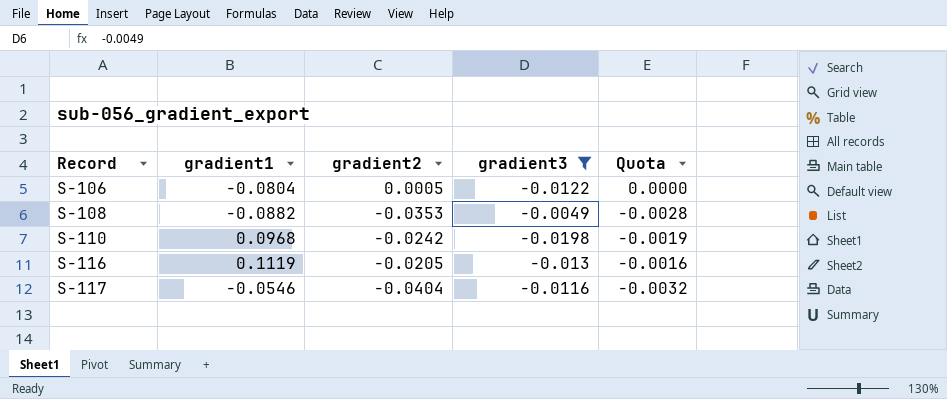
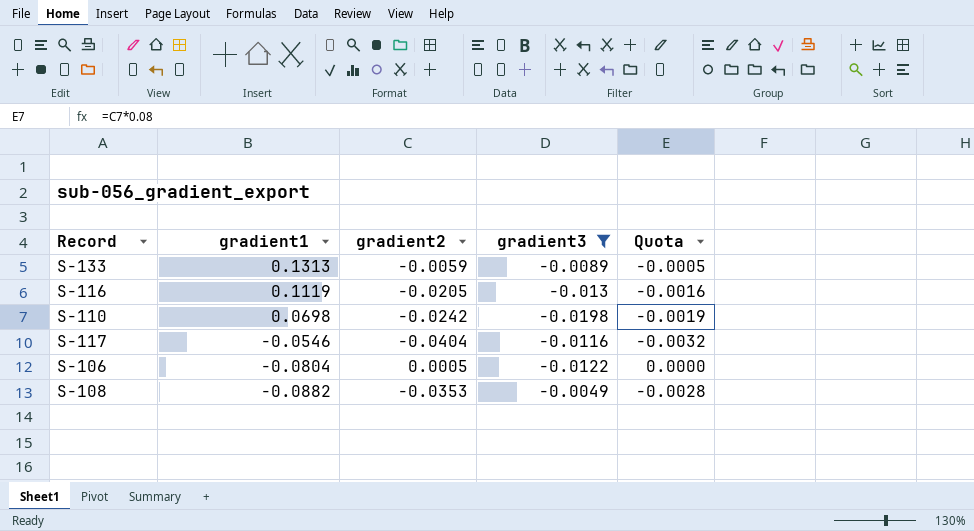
row order: Record ascending -> gradient1 descending
row S-133: none -> 0.1313 | -0.0059 | -0.0089 | -0.0005
S-110 | gradient1: 0.0968 -> 0.0698

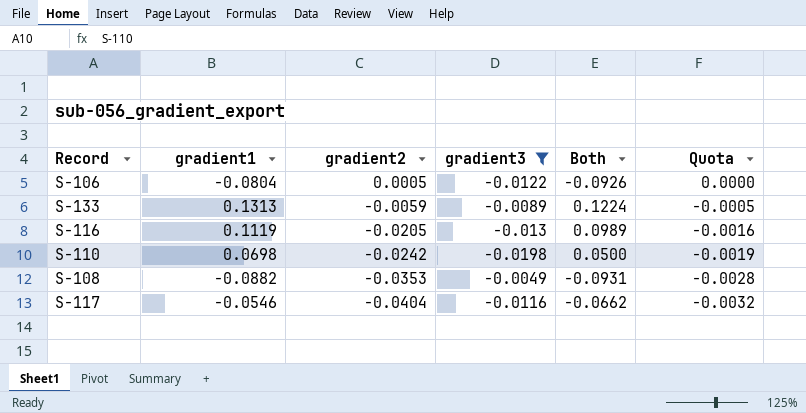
row order: gradient1 descending -> gradient2 descending
column Both | formula: none -> [gradient1] + [gradient3]

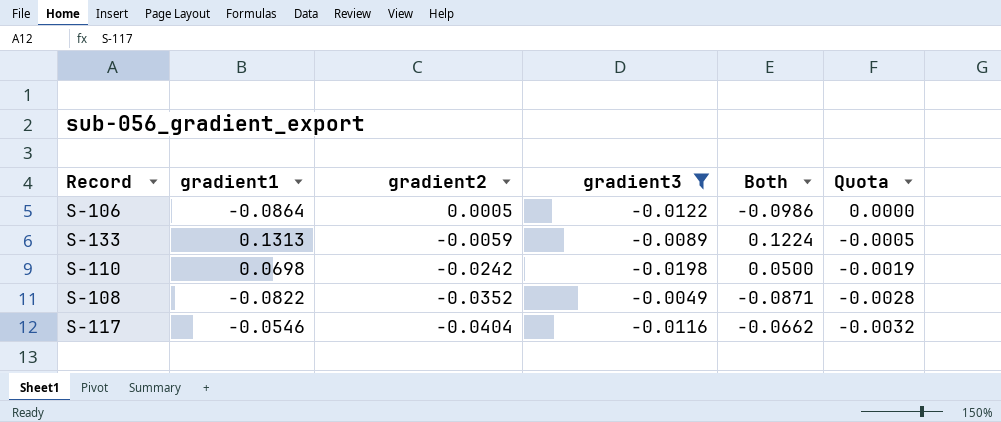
row S-116: 0.1119 | -0.0205 | -0.013 | 0.0989 | -0.0016 -> none
S-106 | gradient1: -0.0804 -> -0.0864
S-106 | Both: -0.0926 -> -0.0986
S-108 | gradient1: -0.0882 -> -0.0822
S-108 | gradient2: -0.0353 -> -0.0352
S-108 | Both: -0.0931 -> -0.0871

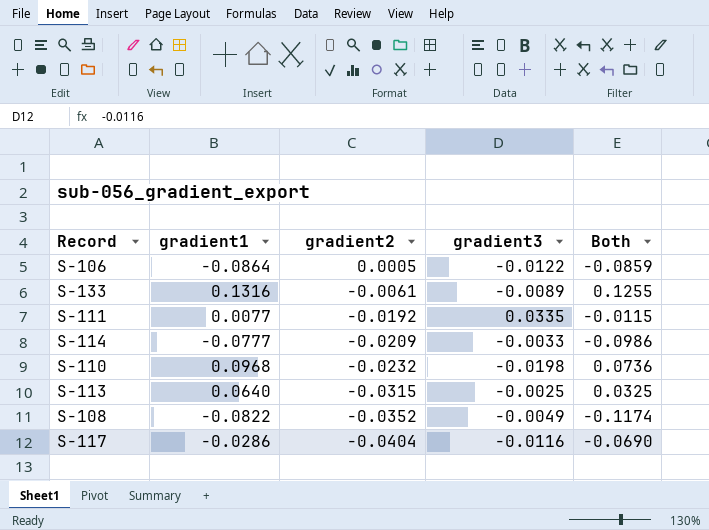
filter: gradient3 <= -0.0049 -> none
column Quota | formula: [gradient2] * 0.08 -> none
column Both | formula: [gradient1] + [gradient3] -> [gradient1] + [gradient2]
S-133 | gradient1: 0.1313 -> 0.1316
S-133 | gradient2: -0.0059 -> -0.0061
S-110 | gradient1: 0.0698 -> 0.0968
S-110 | gradient2: -0.0242 -> -0.0232
S-117 | gradient1: -0.0546 -> -0.0286

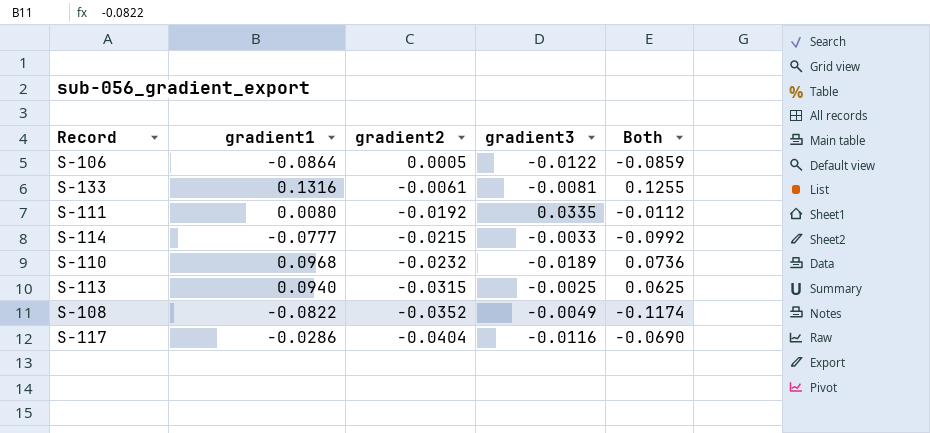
S-133 | gradient3: -0.0089 -> -0.0081
S-111 | gradient1: 0.0077 -> 0.0080
S-111 | Both: -0.0115 -> -0.0112
S-114 | gradient2: -0.0209 -> -0.0215
S-114 | Both: -0.0986 -> -0.0992
S-110 | gradient3: -0.0198 -> -0.0189
S-113 | gradient1: 0.0640 -> 0.0940
S-113 | Both: 0.0325 -> 0.0625

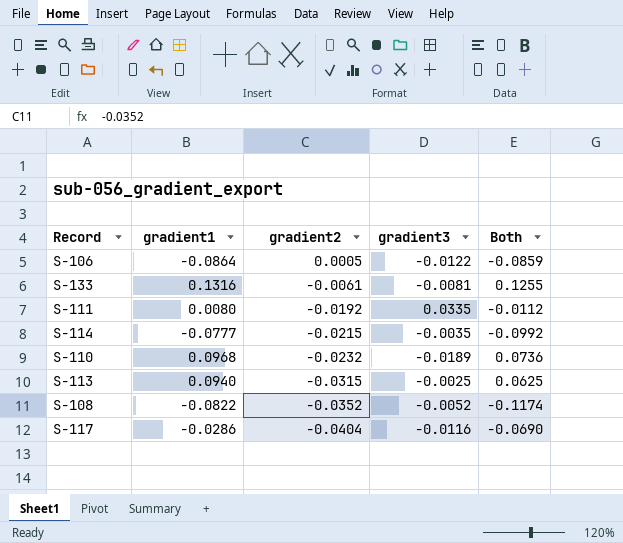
S-114 | gradient3: -0.0033 -> -0.0035
S-108 | gradient3: -0.0049 -> -0.0052

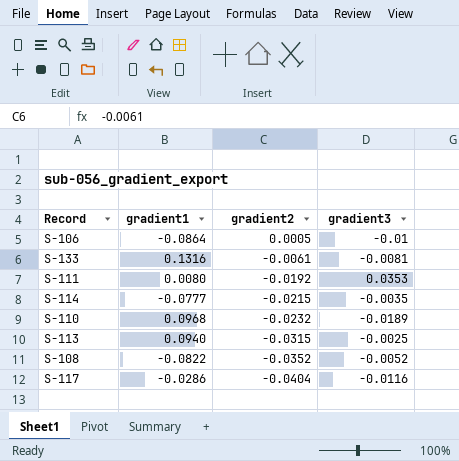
column Both | formula: [gradient1] + [gradient2] -> none
S-106 | gradient3: -0.0122 -> -0.01
S-111 | gradient3: 0.0335 -> 0.0353

